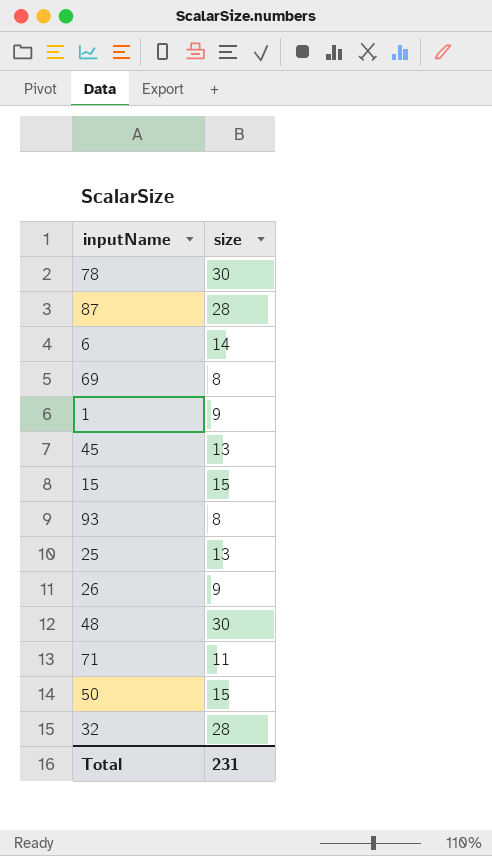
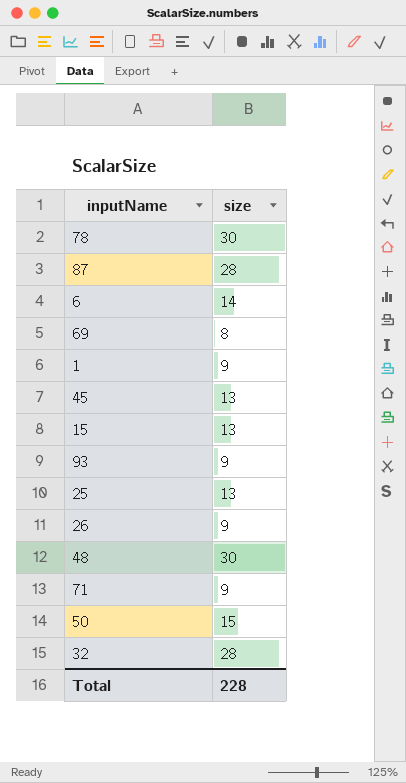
15 | size: 15 -> 13
93 | size: 8 -> 9
71 | size: 11 -> 9
Total | size: 231 -> 228

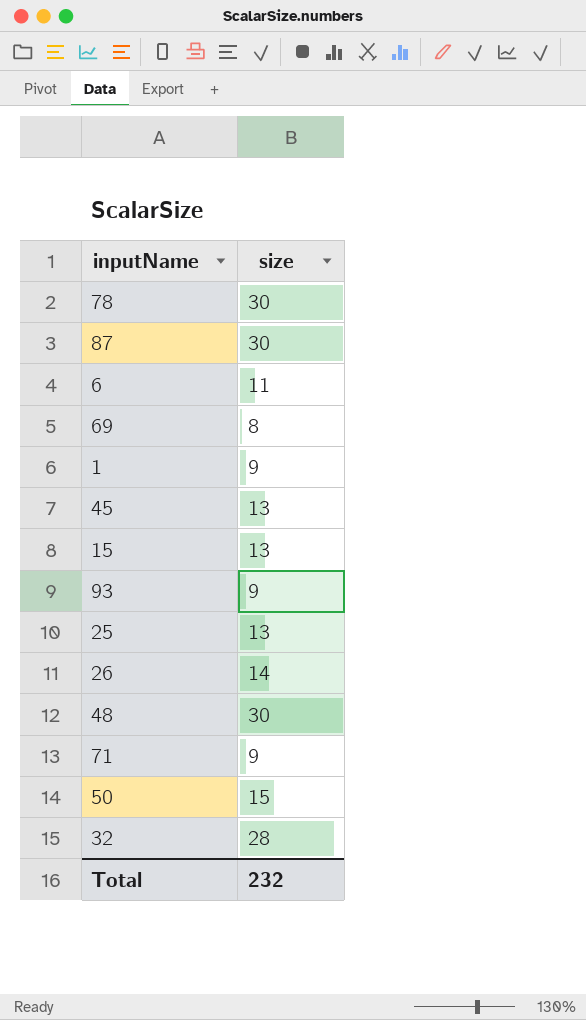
87 | size: 28 -> 30
6 | size: 14 -> 11
26 | size: 9 -> 14
Total | size: 228 -> 232

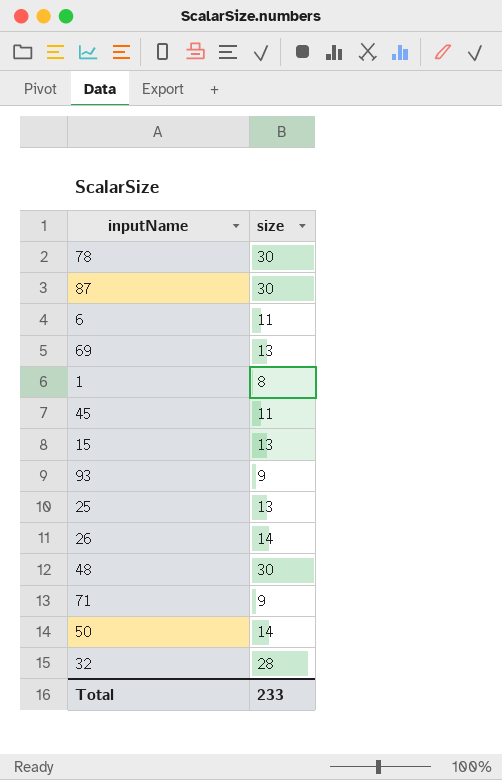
69 | size: 8 -> 13
1 | size: 9 -> 8
45 | size: 13 -> 11
50 | size: 15 -> 14
Total | size: 232 -> 233

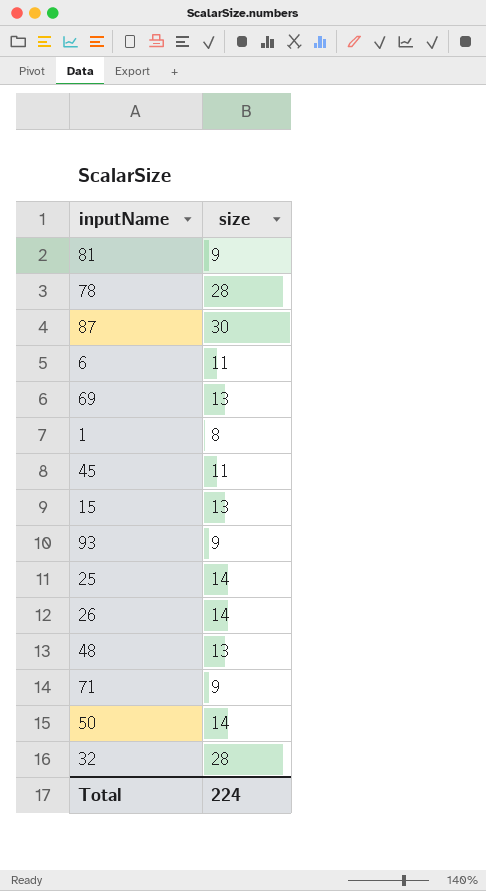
row 81: none -> 9
78 | size: 30 -> 28
25 | size: 13 -> 14
48 | size: 30 -> 13
Total | size: 233 -> 224

